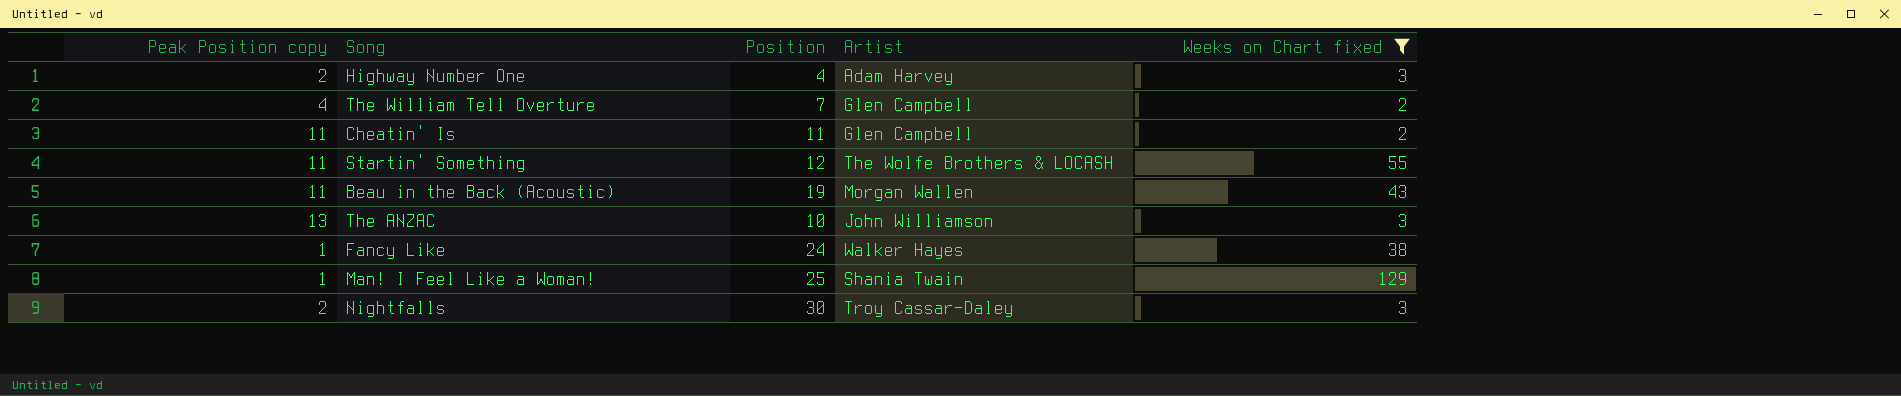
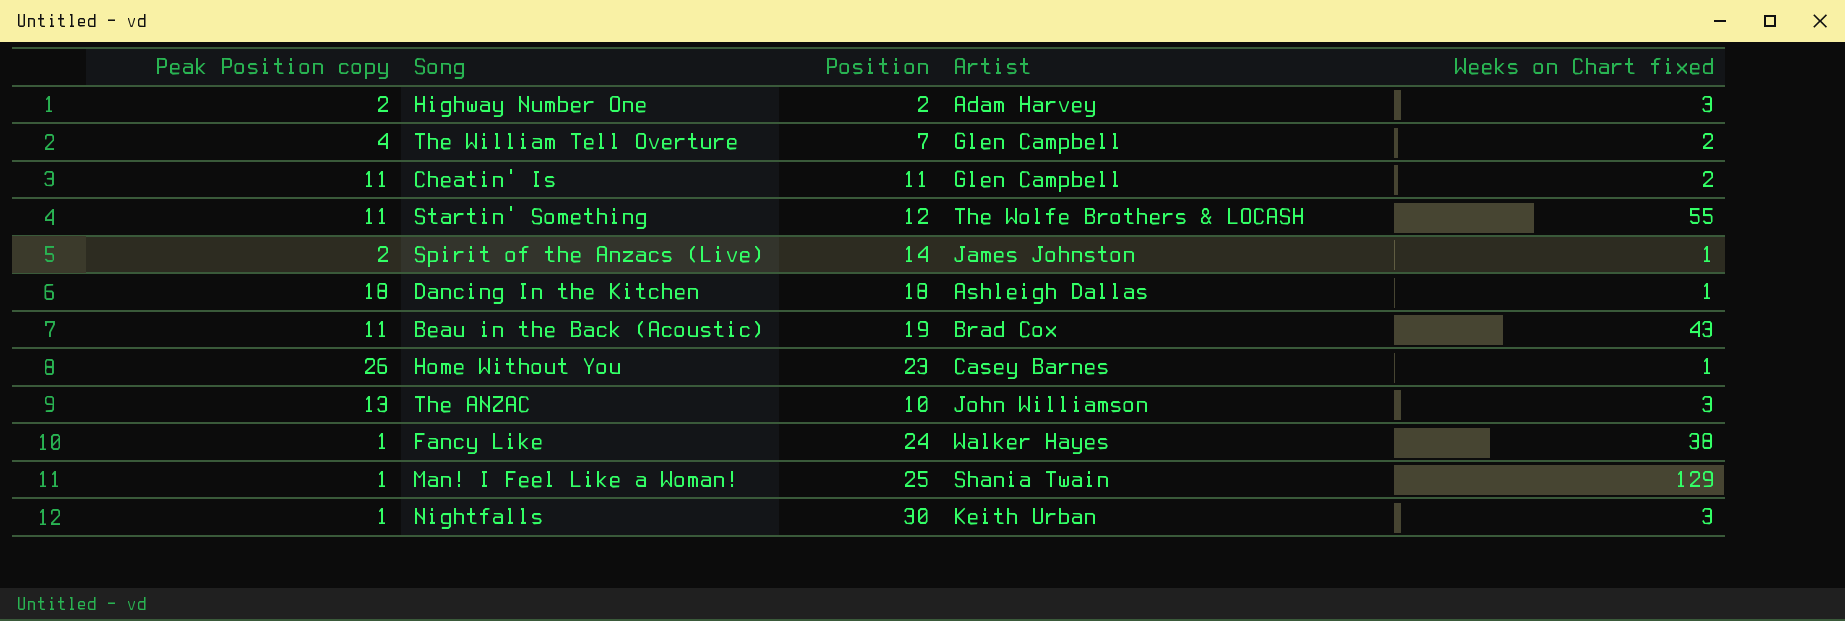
filter: Weeks on Chart fixed != 1 -> none
Highway Number One | Position: 4 -> 2
Beau in the Back (Acoustic) | Artist: Morgan Wallen -> Brad Cox
Nightfalls | Peak Position copy: 2 -> 1
Nightfalls | Artist: Troy Cassar-Daley -> Keith Urban

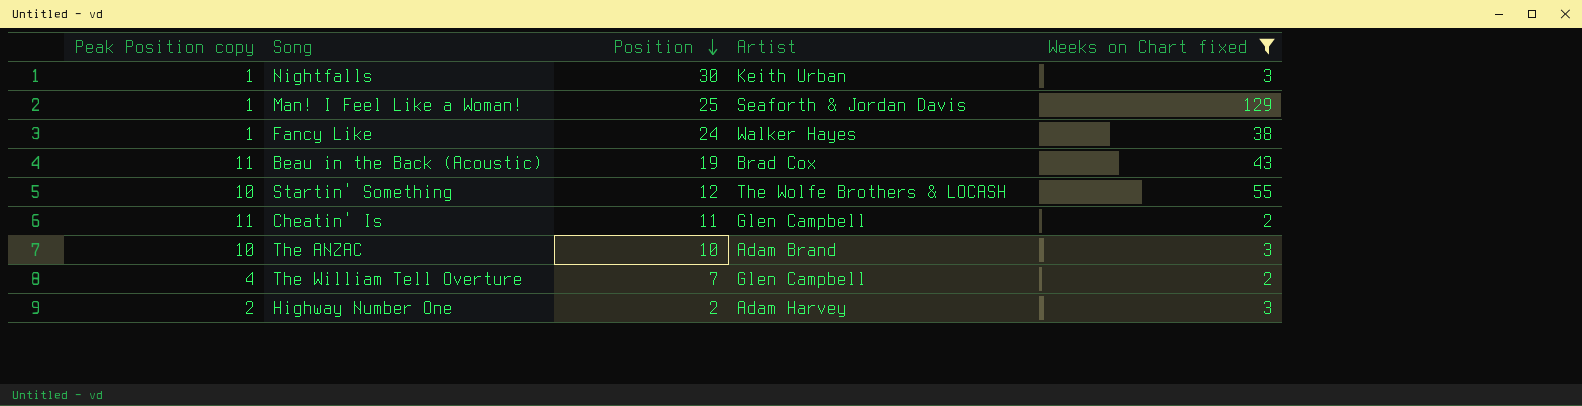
filter: none -> Weeks on Chart fixed != 1
row order: none -> Position descending
Man! I Feel Like a Woman! | Artist: Shania Twain -> Seaforth & Jordan Davis
Startin' Something | Peak Position copy: 11 -> 10
The ANZAC | Peak Position copy: 13 -> 10
The ANZAC | Artist: John Williamson -> Adam Brand

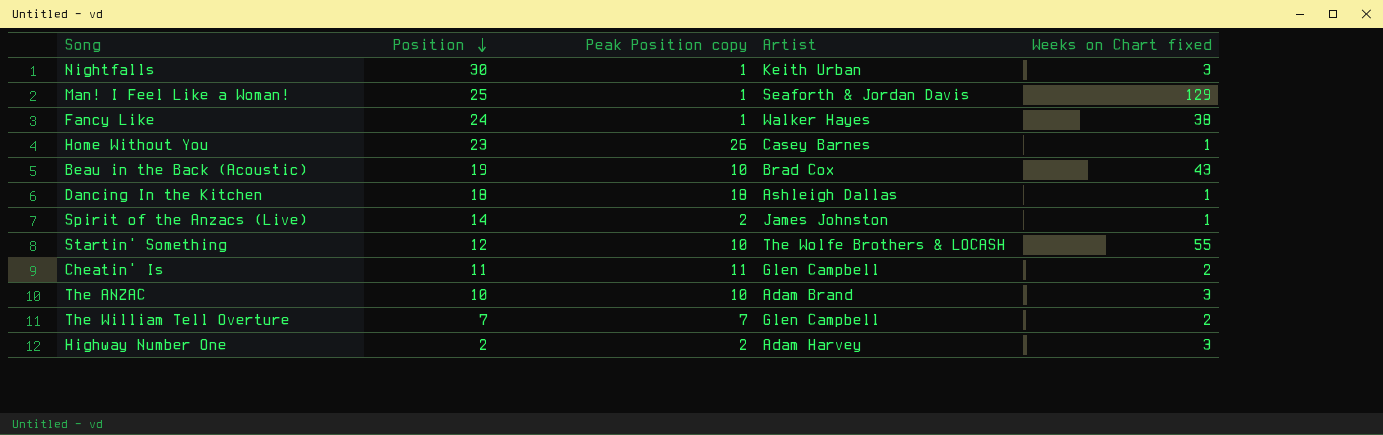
filter: Weeks on Chart fixed != 1 -> none
column Peak Position copy | position: 1 -> 3
Beau in the Back (Acoustic) | Peak Position copy: 11 -> 10
The William Tell Overture | Peak Position copy: 4 -> 7

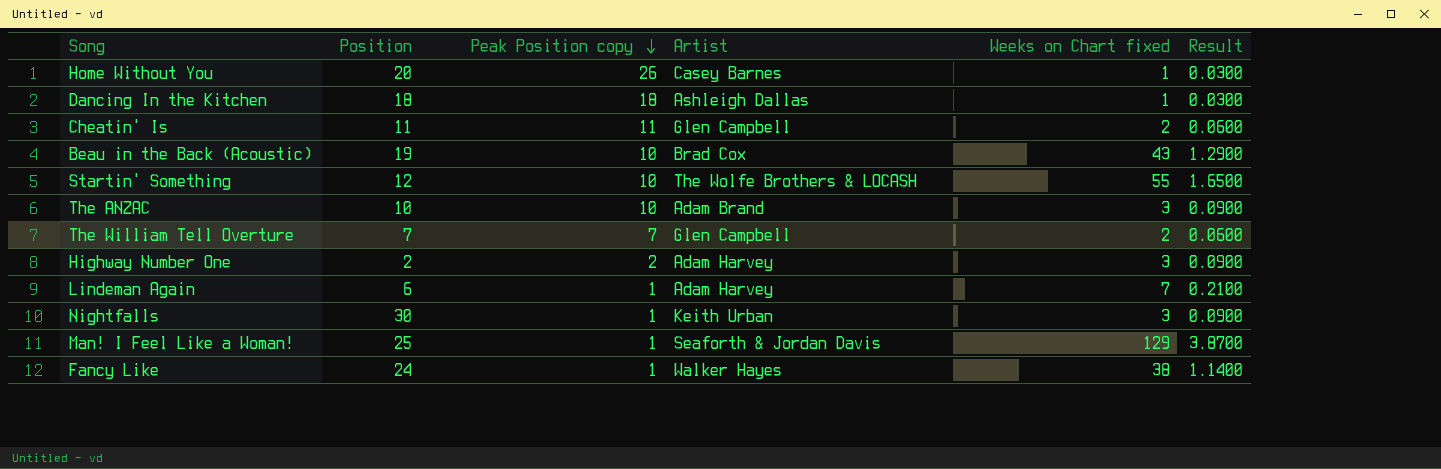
row order: Position descending -> Peak Position copy descending
column Result | formula: none -> [Weeks on Chart fixed] * 0.03
row Spirit of the Anzacs (Live): 14 | 2 | James Johnston | 1 -> none
Home Without You | Position: 23 -> 20
row Lindeman Again: none -> 6 | 1 | Adam Harvey | 7 | 0.2100

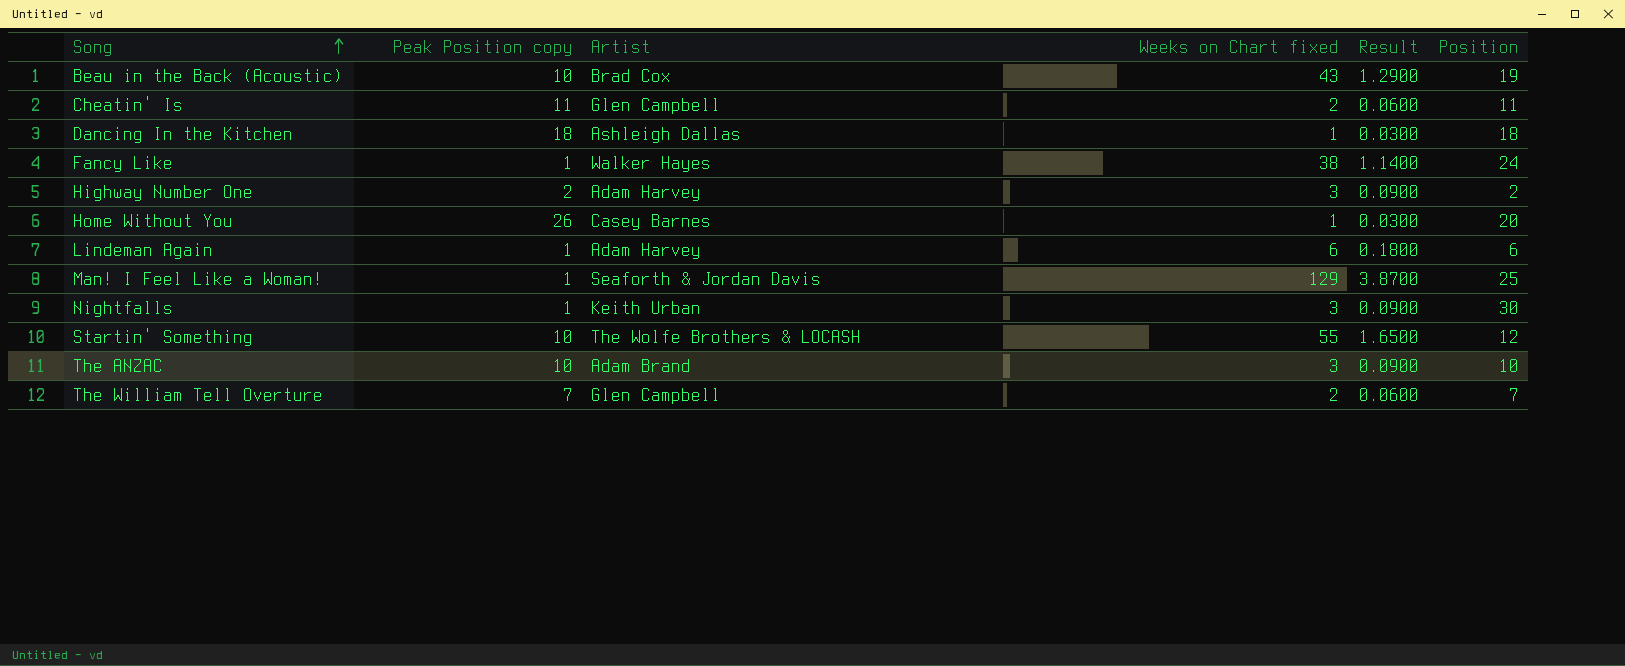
row order: Peak Position copy descending -> Song ascending
column Position | position: 2 -> 6
Lindeman Again | Weeks on Chart fixed: 7 -> 6
Lindeman Again | Result: 0.2100 -> 0.1800

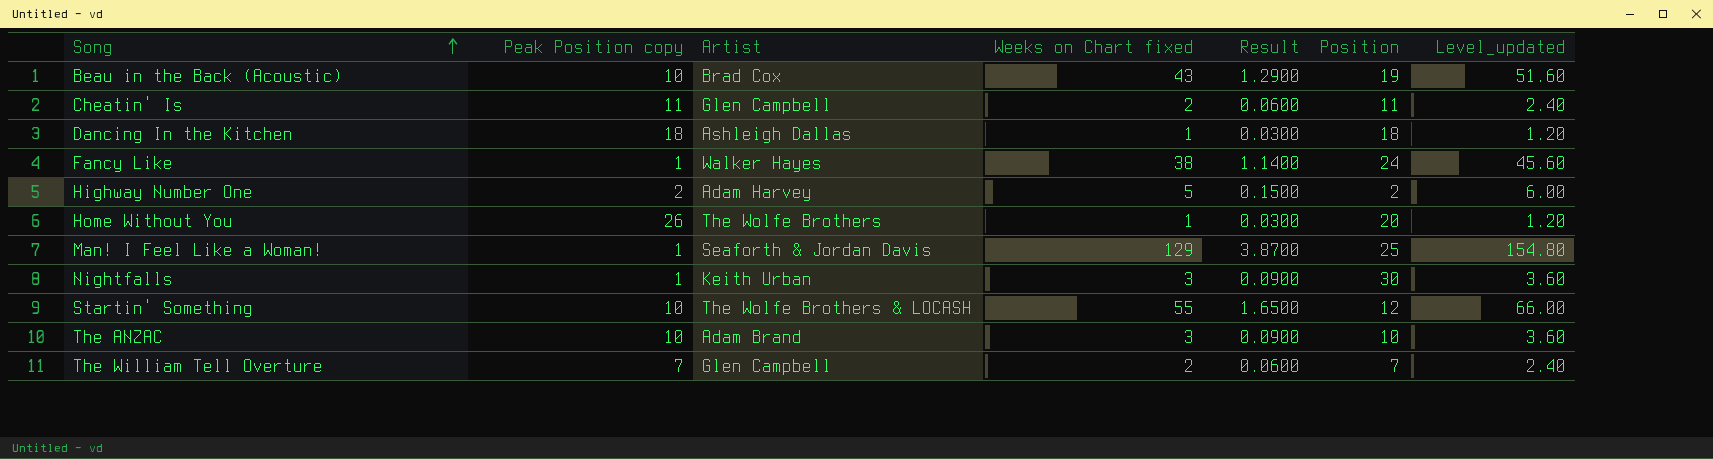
column Level_updated | formula: none -> [Weeks on Chart fixed] * 1.2
row Lindeman Again: 1 | Adam Harvey | 6 | 0.1800 | 6 -> none
Highway Number One | Weeks on Chart fixed: 3 -> 5
Highway Number One | Result: 0.0900 -> 0.1500
Home Without You | Artist: Casey Barnes -> The Wolfe Brothers

